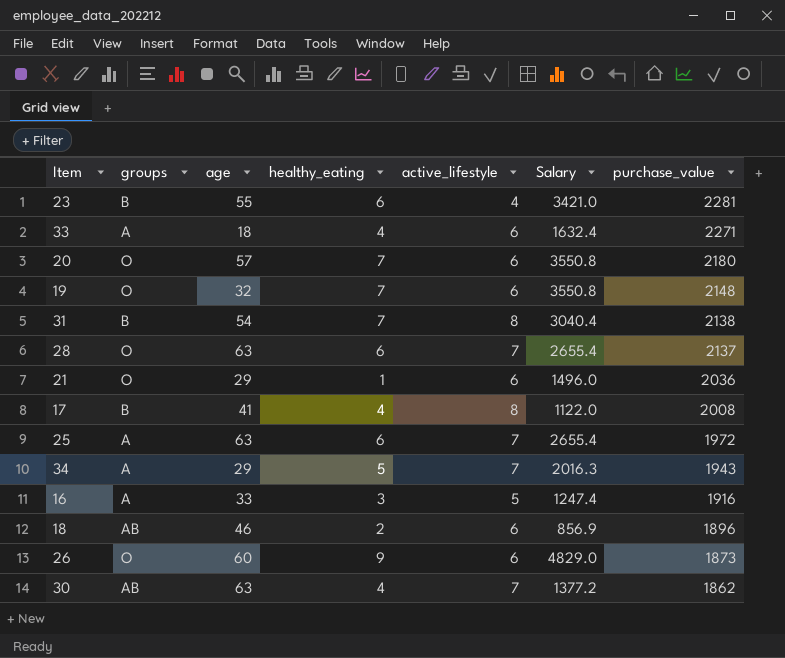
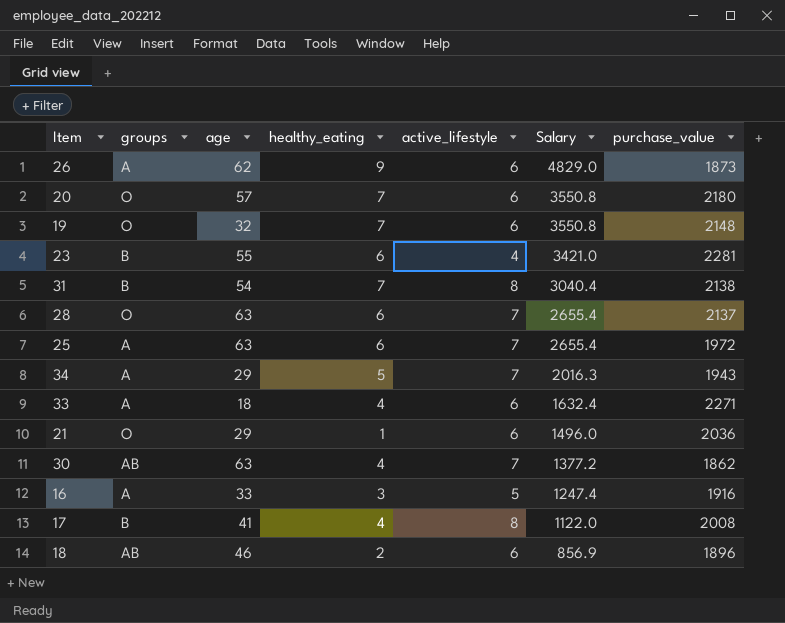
row order: purchase_value descending -> Salary descending
26 | groups: O -> A
26 | age: 60 -> 62

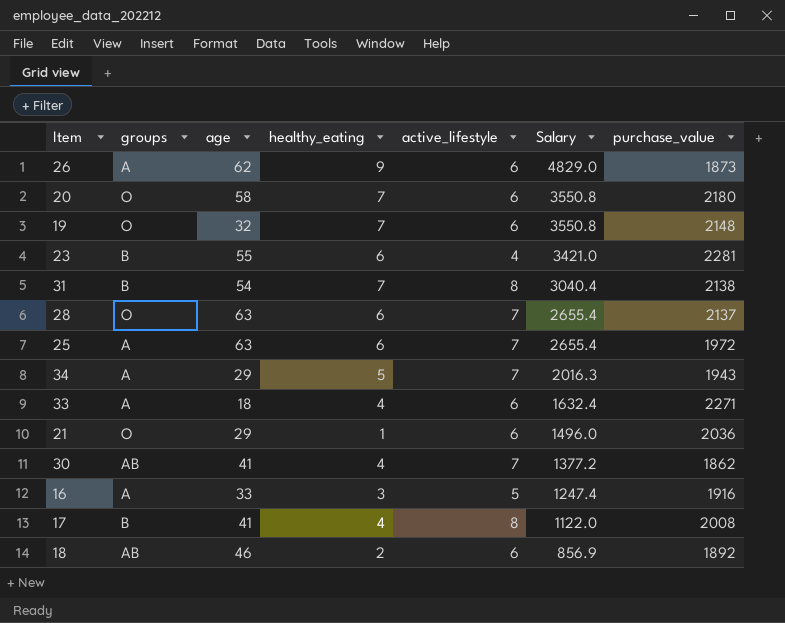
20 | age: 57 -> 58
30 | age: 63 -> 41
18 | purchase_value: 1896 -> 1892

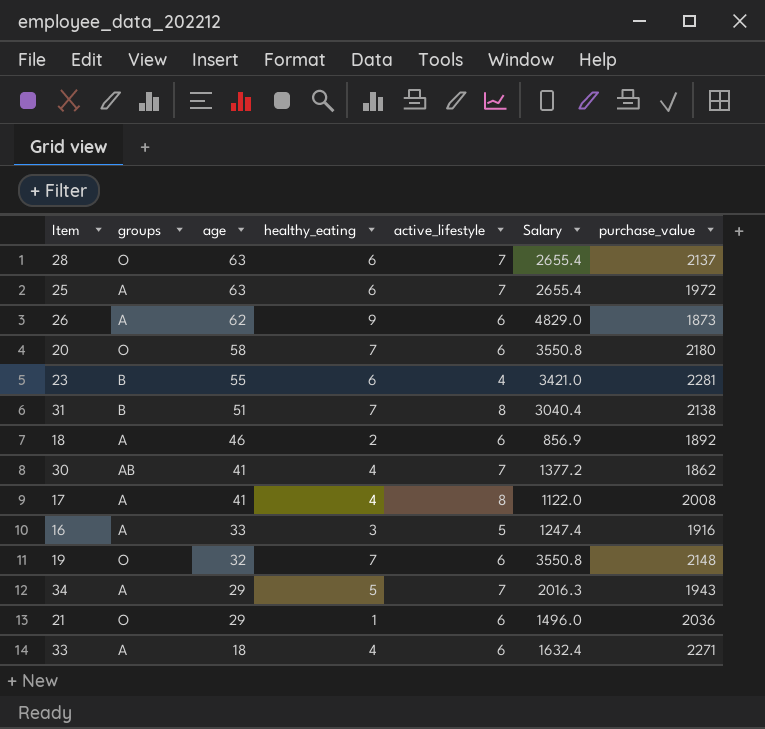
row order: Salary descending -> age descending
31 | age: 54 -> 51
18 | groups: AB -> A
17 | groups: B -> A

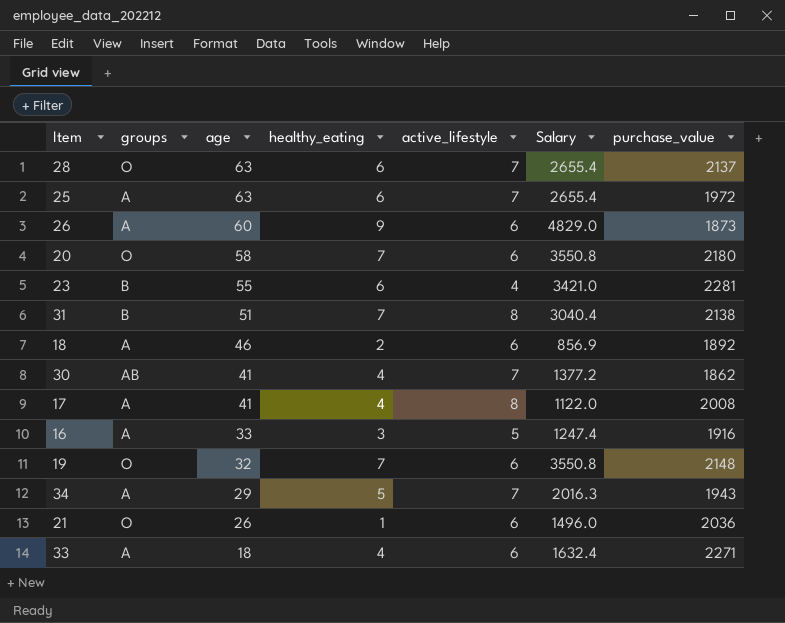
26 | age: 62 -> 60
21 | age: 29 -> 26

